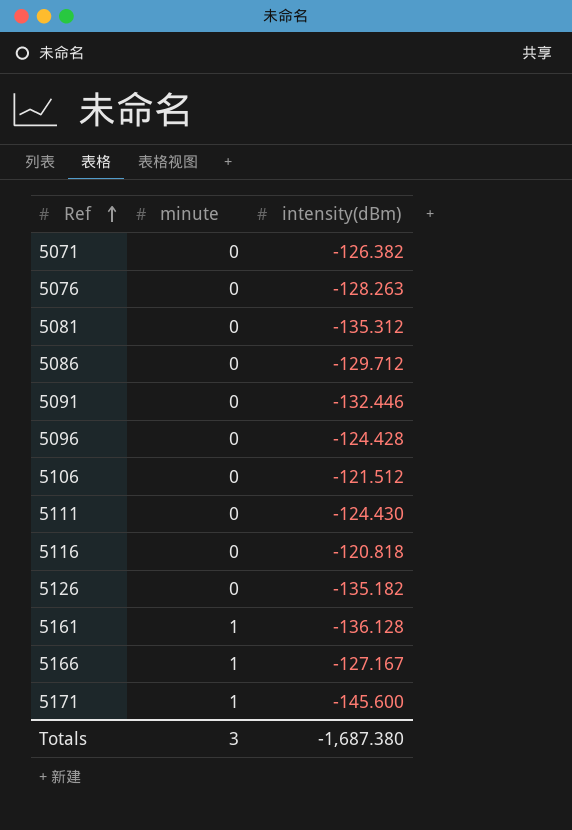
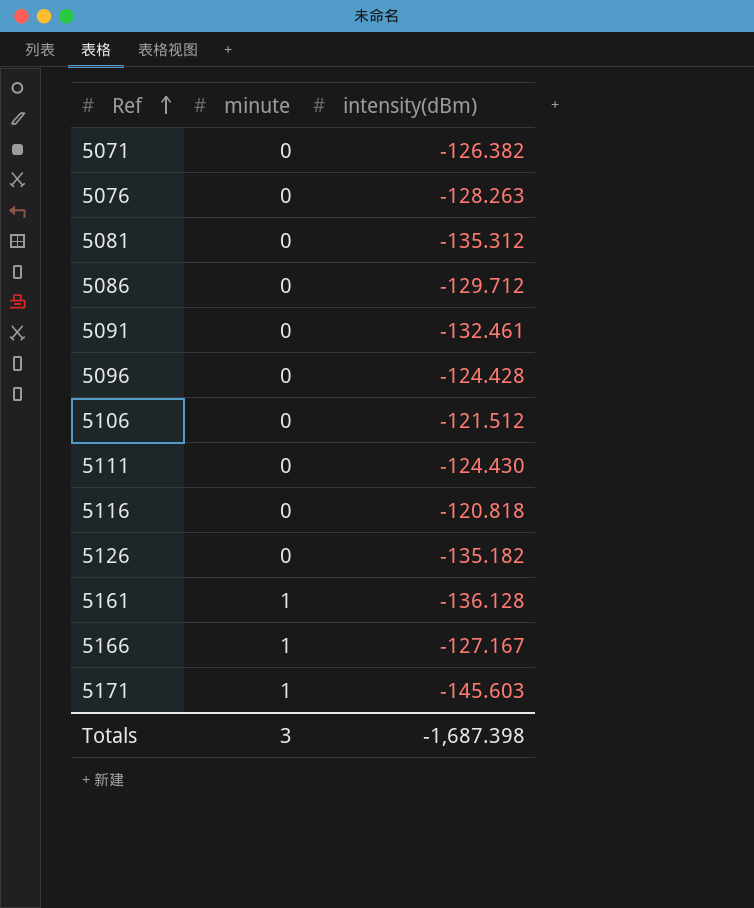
5091 | intensity(dBm): -132.446 -> -132.461
5171 | intensity(dBm): -145.600 -> -145.603
Totals | intensity(dBm): -1,687.380 -> -1,687.398

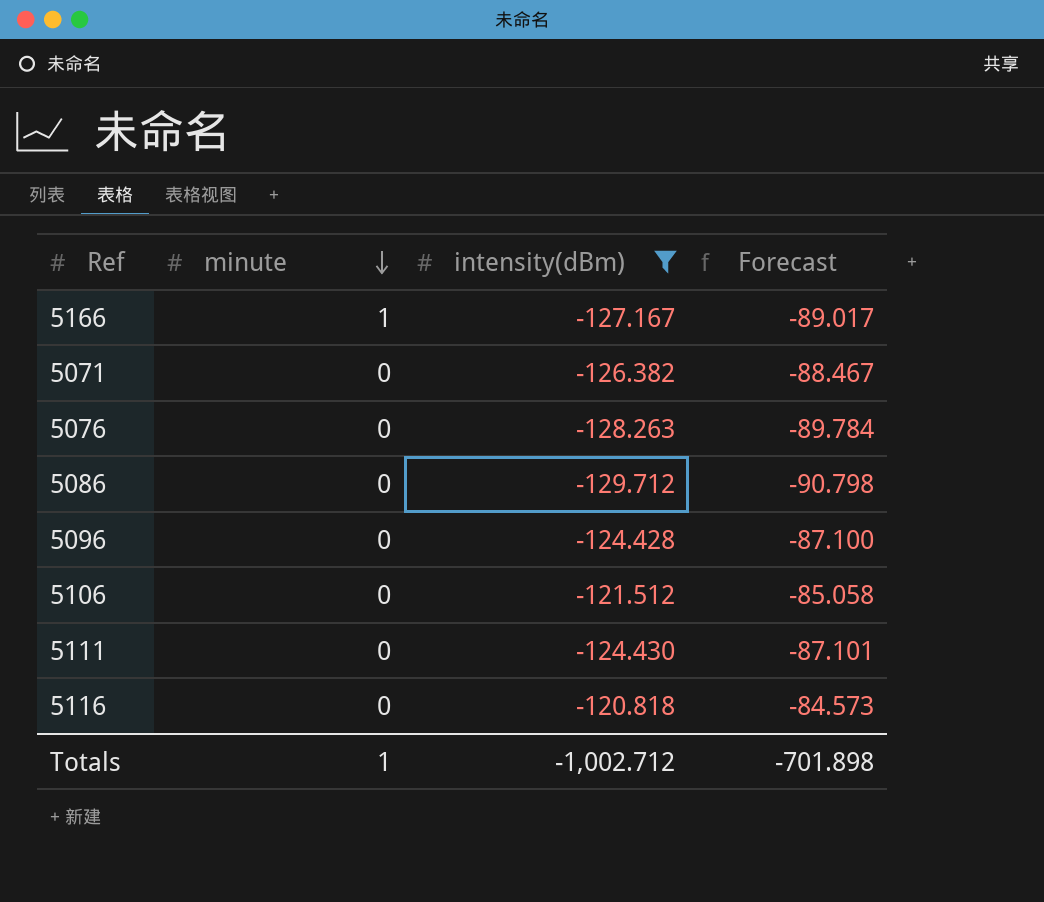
filter: none -> intensity(dBm) >= -129.712
row order: Ref ascending -> minute descending
column Forecast | formula: none -> [intensity(dBm)] * 0.7
Totals | minute: 3 -> 1
Totals | intensity(dBm): -1,687.398 -> -1,002.712

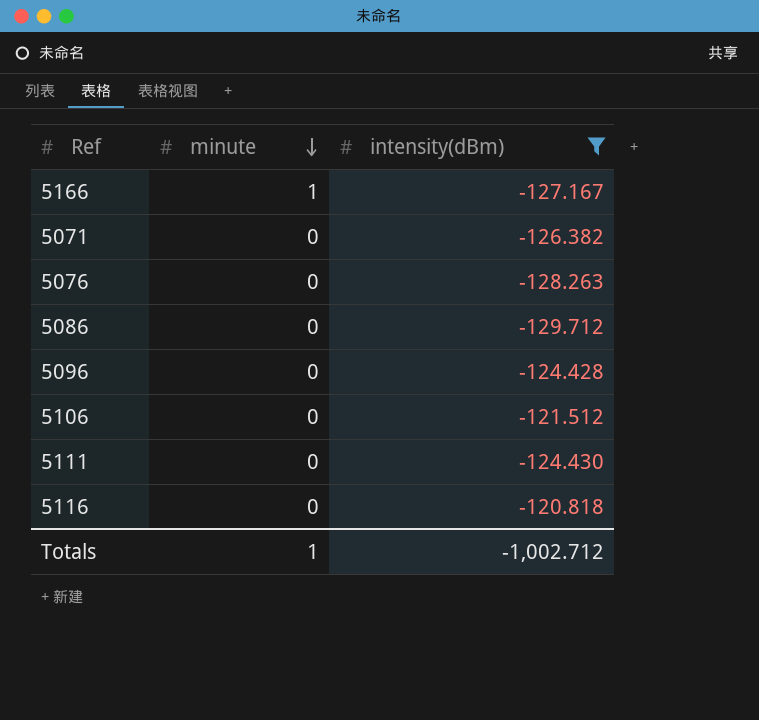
column Forecast | formula: [intensity(dBm)] * 0.7 -> none

